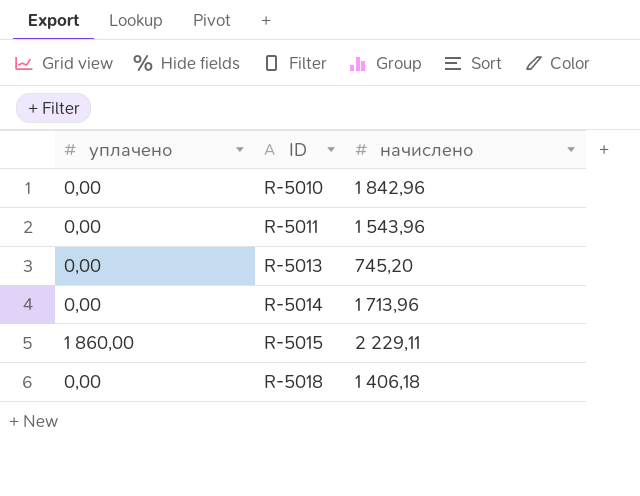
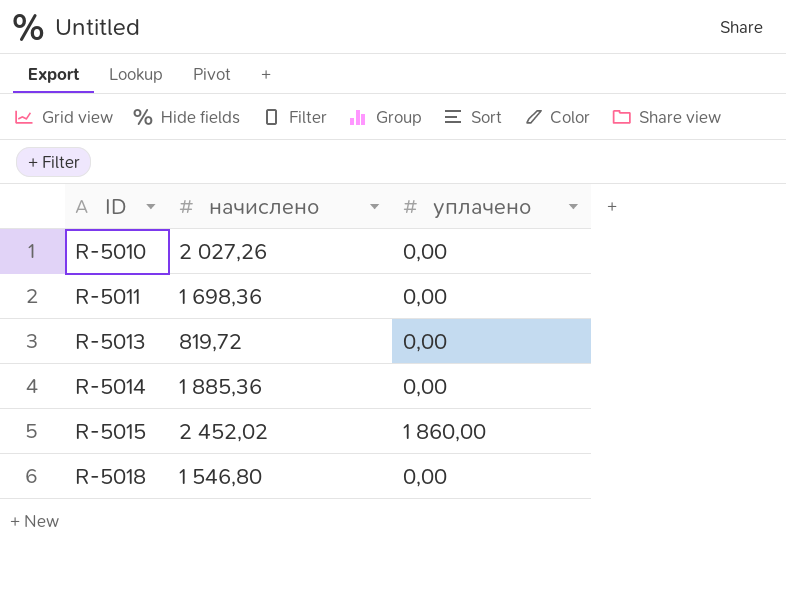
column уплачено | position: 1 -> 3
R-5010 | начислено: 1 842,96 -> 2 027,26
R-5011 | начислено: 1 543,96 -> 1 698,36
R-5013 | начислено: 745,20 -> 819,72
R-5014 | начислено: 1 713,96 -> 1 885,36
R-5015 | начислено: 2 229,11 -> 2 452,02
R-5018 | начислено: 1 406,18 -> 1 546,80

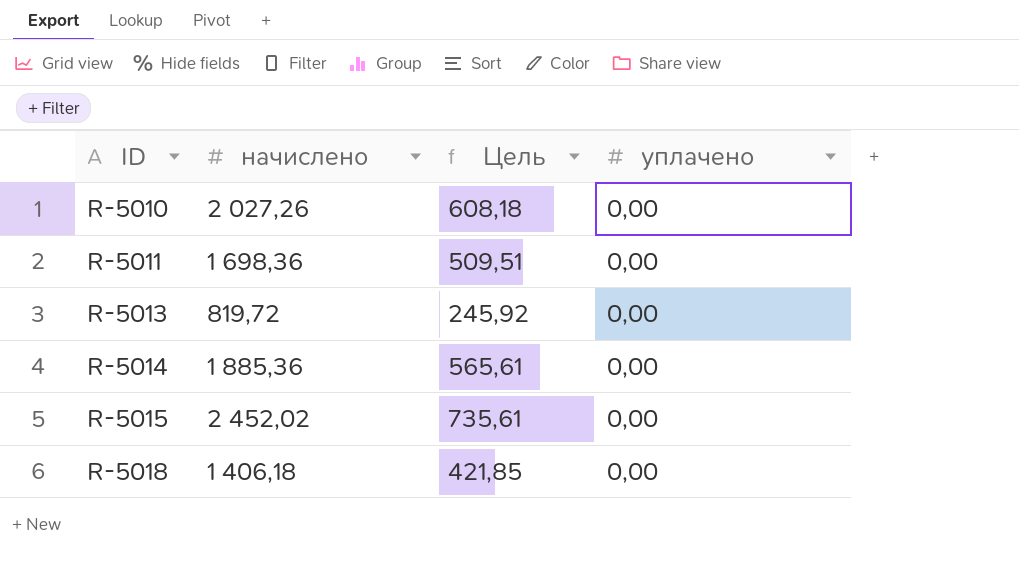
column Цель | formula: none -> [начислено] * 0,3
R-5015 | уплачено: 1 860,00 -> 0,00
R-5018 | начислено: 1 546,80 -> 1 406,18

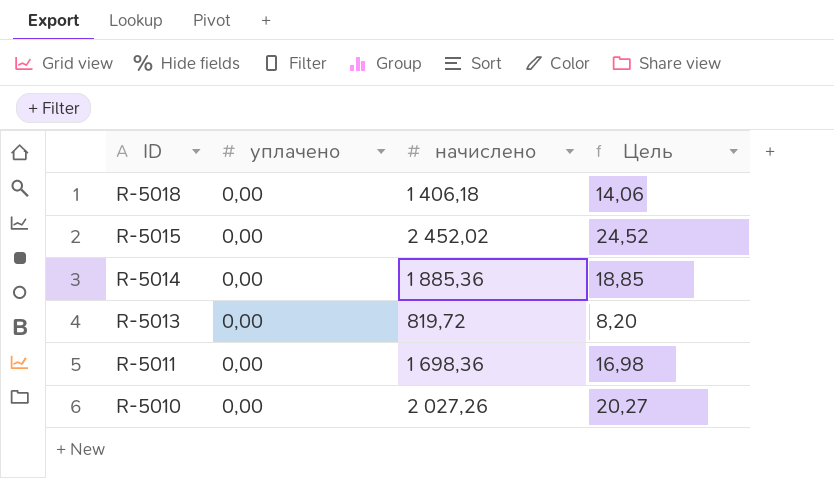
row order: ID ascending -> ID descending
column уплачено | position: 4 -> 2
column Цель | formula: [начислено] * 0,3 -> [начислено] * 0,01

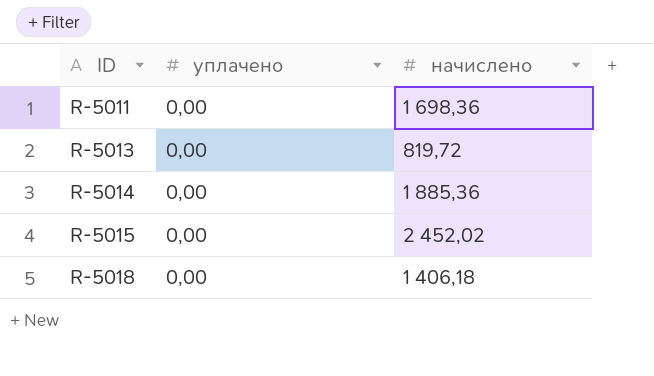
row order: ID descending -> ID ascending
column Цель | formula: [начислено] * 0,01 -> none
row R-5010: 0,00 | 2 027,26 | 20,27 -> none

